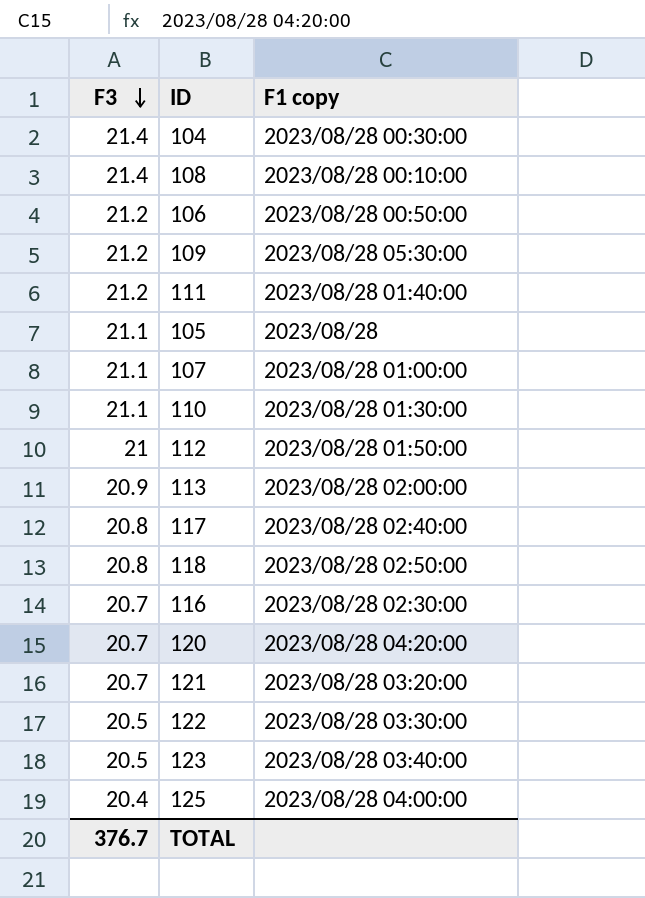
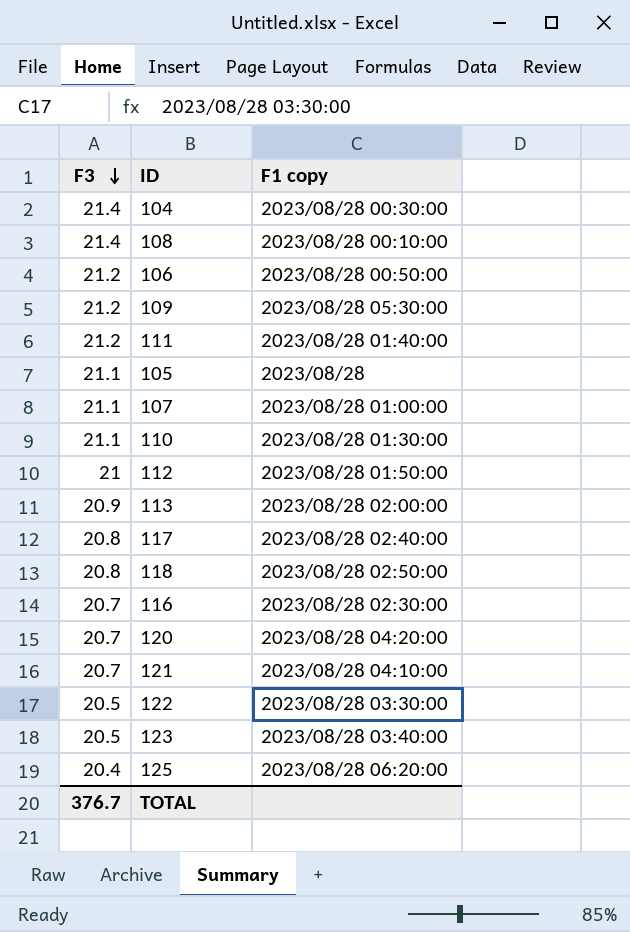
121 | F1 copy: 2023/08/28 03:20:00 -> 2023/08/28 04:10:00
125 | F1 copy: 2023/08/28 04:00:00 -> 2023/08/28 06:20:00

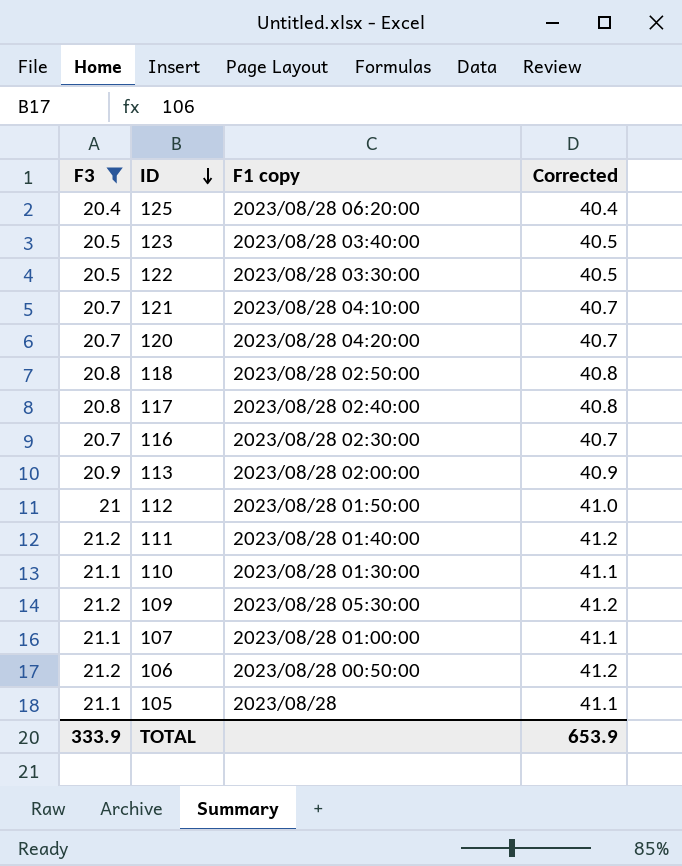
filter: none -> F3 != 21.4
row order: F3 descending -> ID descending
column Corrected | formula: none -> [F3] + 20
TOTAL | F3: 376.7 -> 333.9

